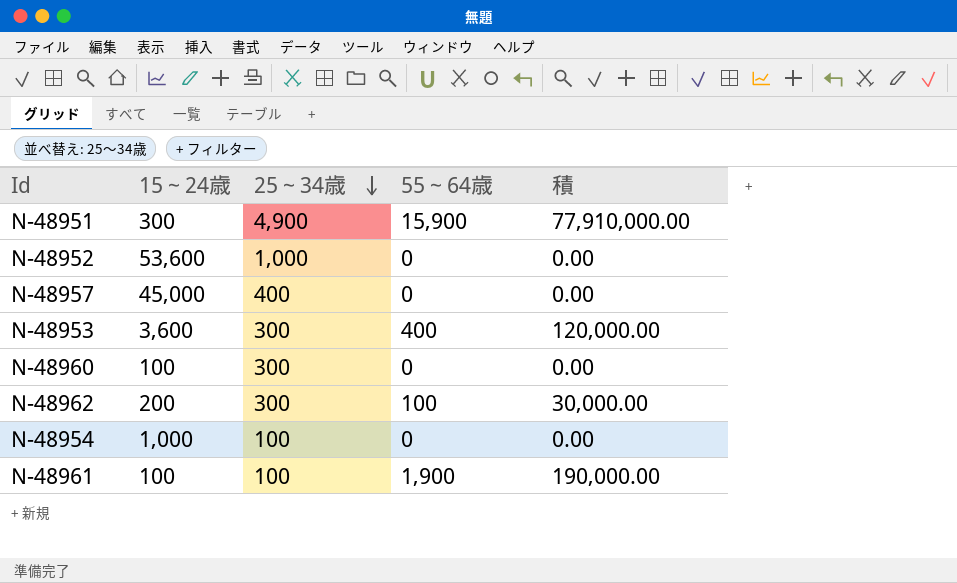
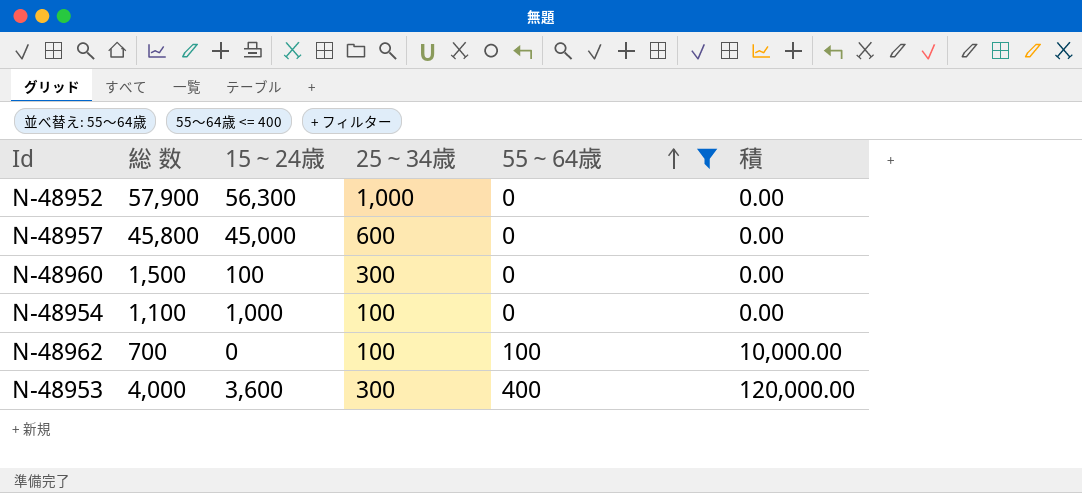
filter: none -> 55～64歳 <= 400
row order: 25～34歳 descending -> 55～64歳 ascending
column 総 数 | position: none -> 2
N-48952 | 15～24歳: 53,600 -> 56,300
N-48957 | 25～34歳: 400 -> 600
N-48962 | 15～24歳: 200 -> 0
N-48962 | 25～34歳: 300 -> 100
N-48962 | 積: 30,000.00 -> 10,000.00

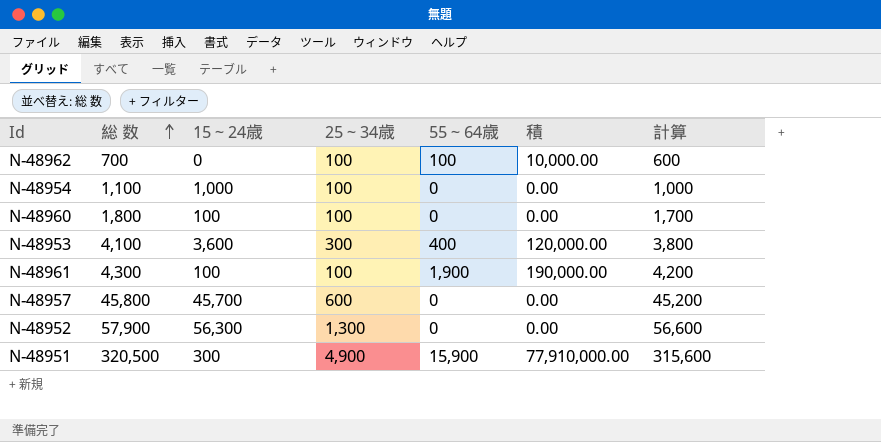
filter: 55～64歳 <= 400 -> none
row order: 55～64歳 ascending -> 総 数 ascending
column 計算 | formula: none -> [総 数] - [25～34歳]
N-48960 | 総 数: 1,500 -> 1,800
N-48960 | 25～34歳: 300 -> 100
N-48953 | 総 数: 4,000 -> 4,100
N-48957 | 15～24歳: 45,000 -> 45,700
N-48952 | 25～34歳: 1,000 -> 1,300

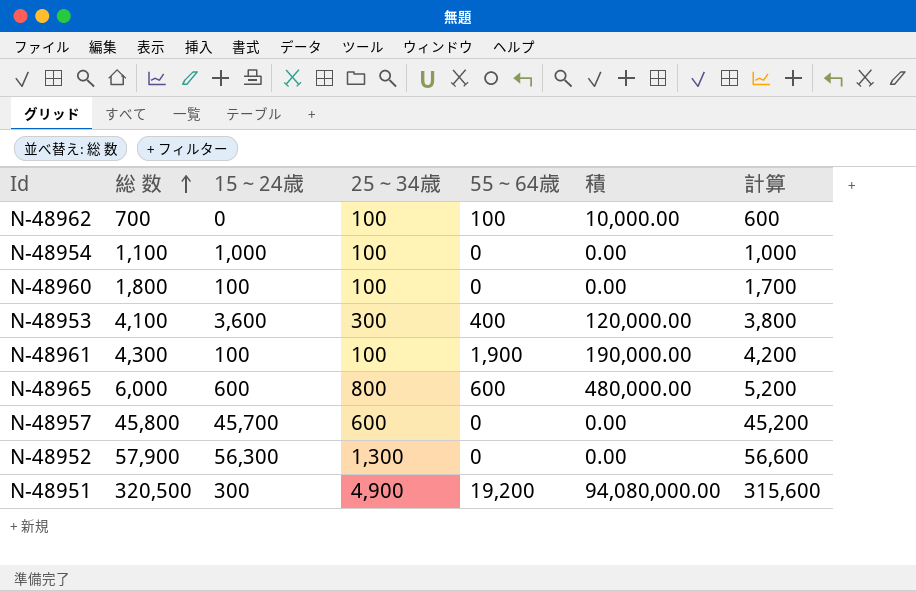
row N-48965: none -> 6,000 | 600 | 800 | 600 | 480,000.00 | 5,200
N-48951 | 55～64歳: 15,900 -> 19,200
N-48951 | 積: 77,910,000.00 -> 94,080,000.00

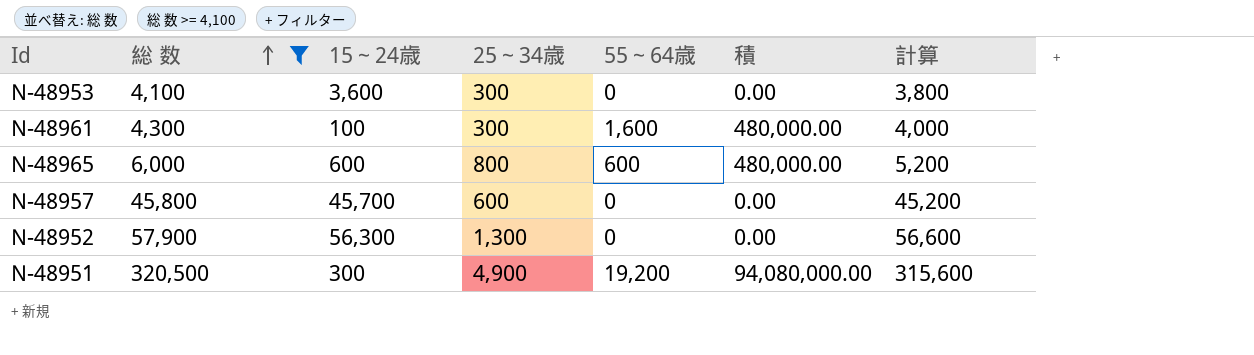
filter: none -> 総 数 >= 4,100
N-48953 | 55～64歳: 400 -> 0
N-48953 | 積: 120,000.00 -> 0.00
N-48961 | 25～34歳: 100 -> 300
N-48961 | 55～64歳: 1,900 -> 1,600
N-48961 | 積: 190,000.00 -> 480,000.00
N-48961 | 計算: 4,200 -> 4,000

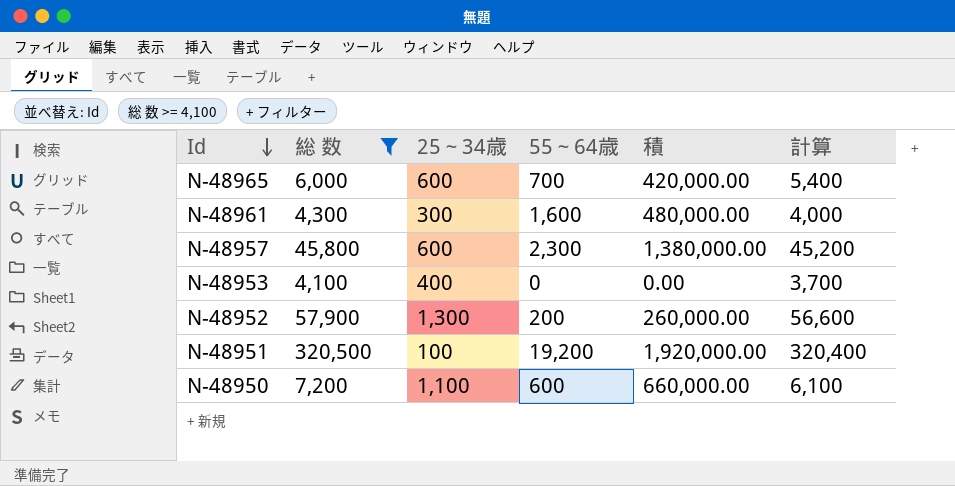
row order: 総 数 ascending -> Id descending
column 15～24歳 | position: 3 -> none
N-48965 | 25～34歳: 800 -> 600
N-48965 | 55～64歳: 600 -> 700
N-48965 | 積: 480,000.00 -> 420,000.00
N-48965 | 計算: 5,200 -> 5,400
N-48957 | 55～64歳: 0 -> 2,300
N-48957 | 積: 0.00 -> 1,380,000.00
N-48953 | 25～34歳: 300 -> 400
N-48953 | 計算: 3,800 -> 3,700
N-48952 | 55～64歳: 0 -> 200
N-48952 | 積: 0.00 -> 260,000.00
N-48951 | 25～34歳: 4,900 -> 100
N-48951 | 積: 94,080,000.00 -> 1,920,000.00
N-48951 | 計算: 315,600 -> 320,400
row N-48950: none -> 7,200 | 1,100 | 600 | 660,000.00 | 6,100

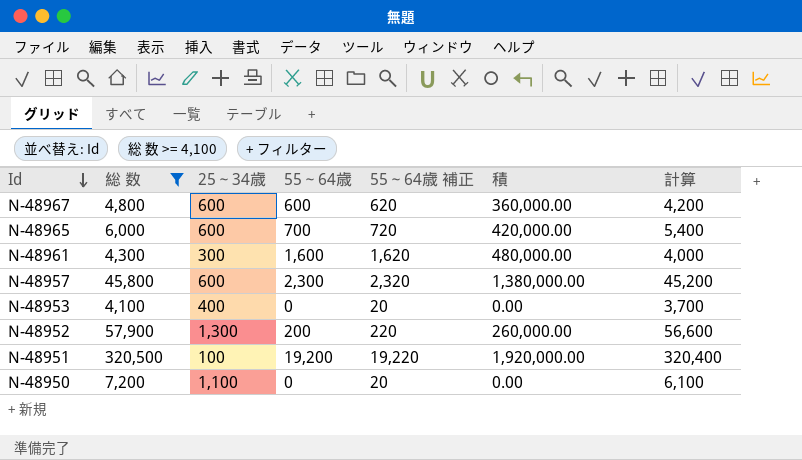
column 55～64歳 補正 | formula: none -> [55～64歳] + 20
row N-48967: none -> 4,800 | 600 | 600 | 620 | 360,000.00 | 4,200
N-48950 | 55～64歳: 600 -> 0
N-48950 | 積: 660,000.00 -> 0.00

